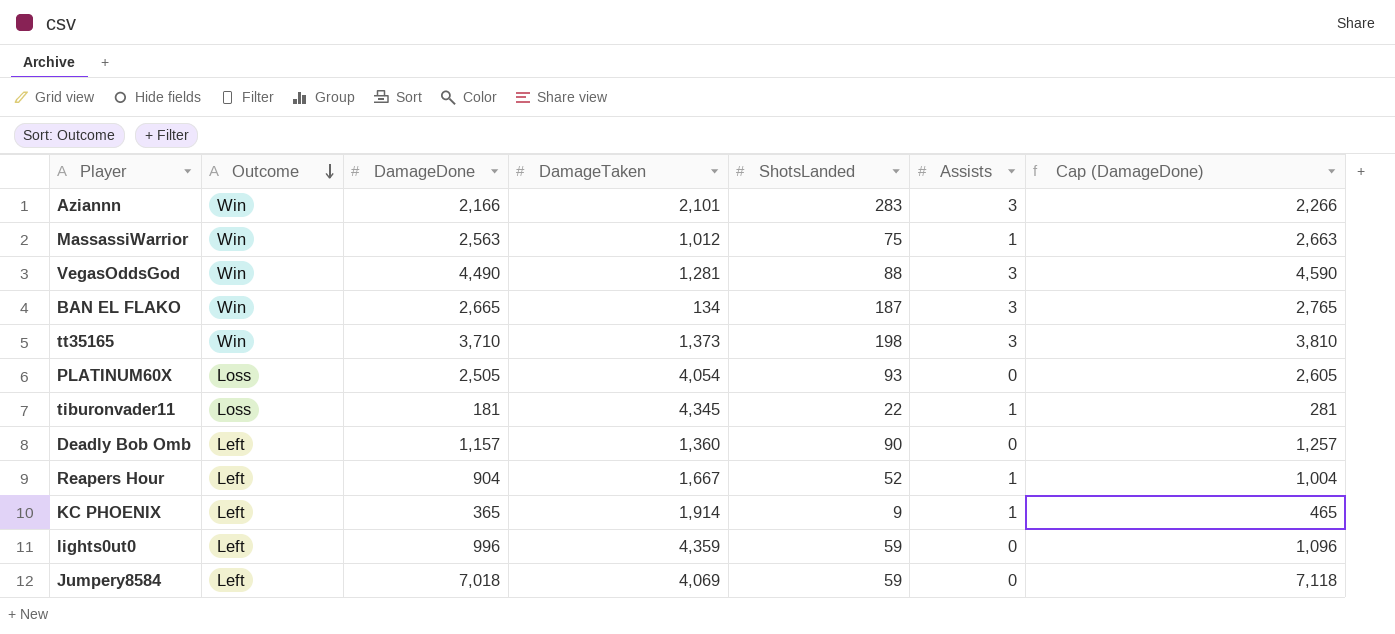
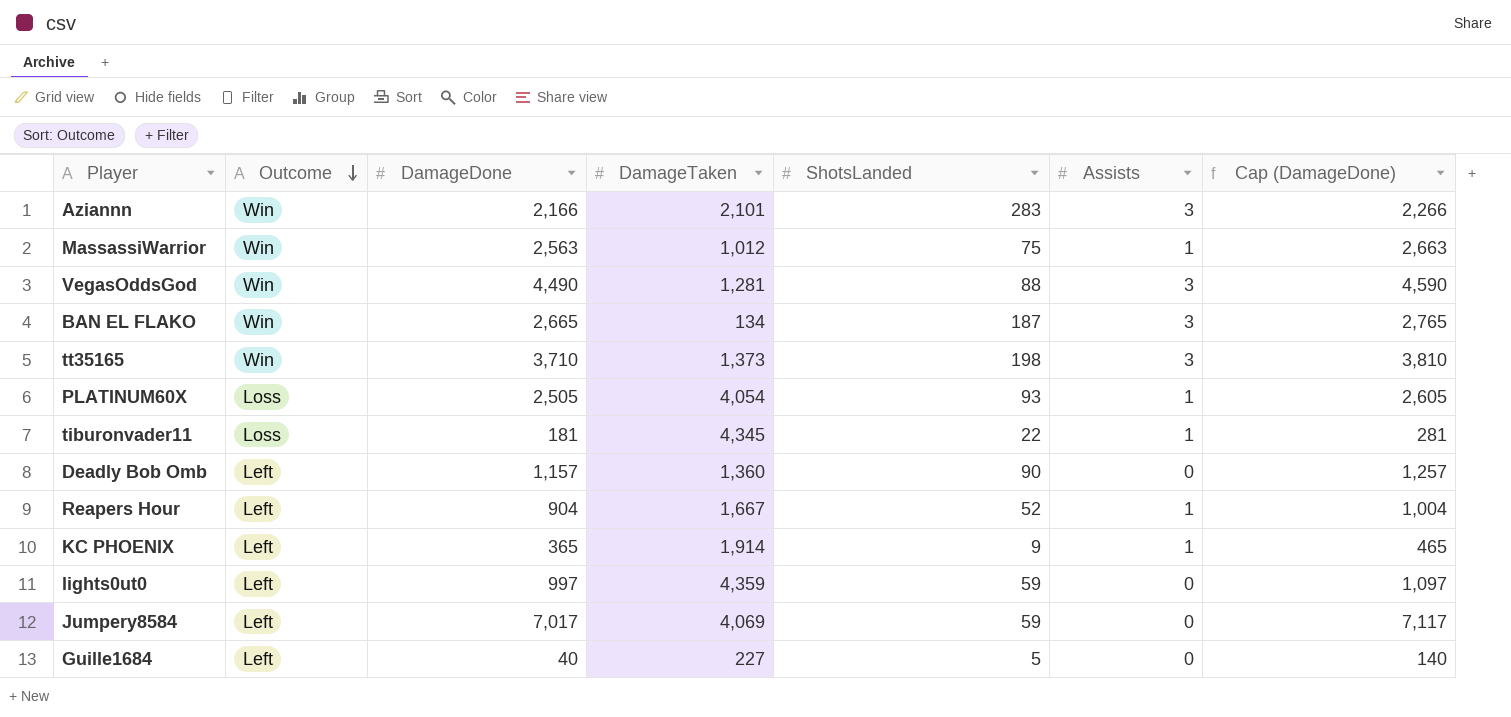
PLATINUM60X | Assists: 0 -> 1
lights0ut0 | DamageDone: 996 -> 997
lights0ut0 | Cap (DamageDone): 1,096 -> 1,097
Jumpery8584 | DamageDone: 7,018 -> 7,017
Jumpery8584 | Cap (DamageDone): 7,118 -> 7,117
row Guille1684: none -> Left | 40 | 227 | 5 | 0 | 140

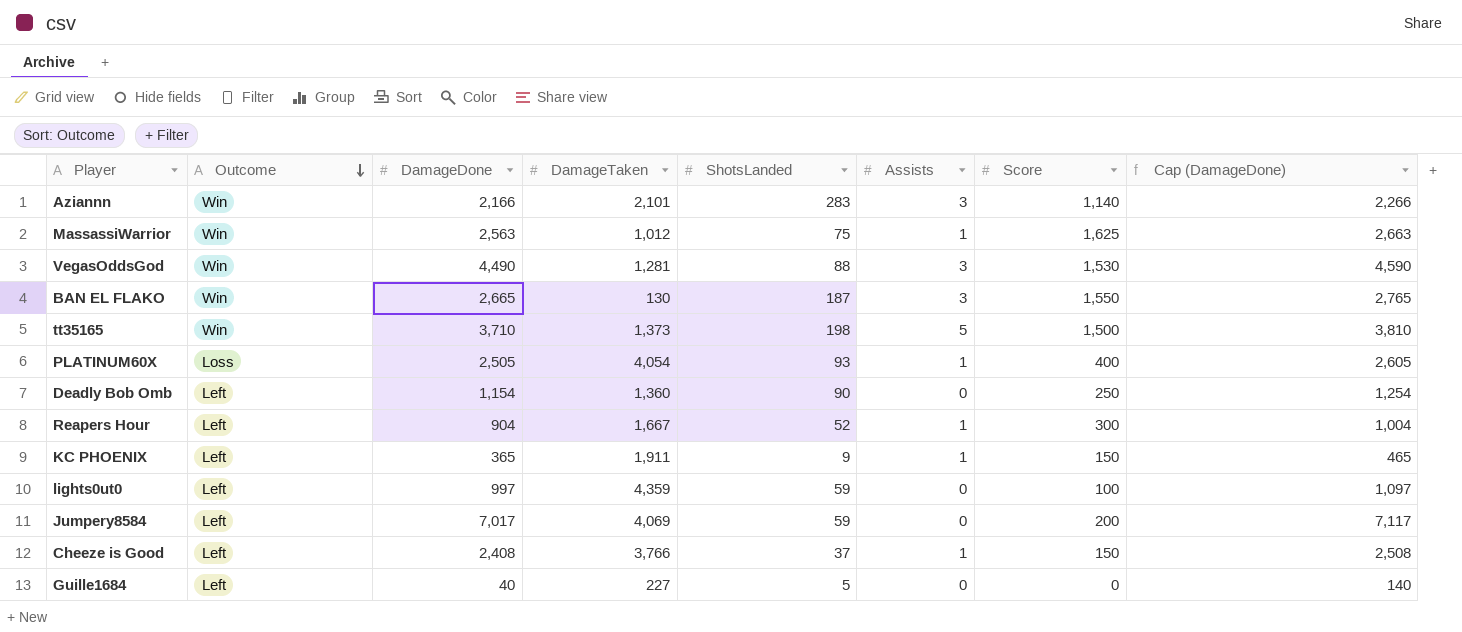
column Score | position: none -> 7
row tiburonvader11: Loss | 181 | 4,345 | 22 | 1 | 281 -> none
BAN EL FLAKO | DamageTaken: 134 -> 130
tt35165 | Assists: 3 -> 5
Deadly Bob Omb | DamageDone: 1,157 -> 1,154
Deadly Bob Omb | Cap (DamageDone): 1,257 -> 1,254
KC PHOENIX | DamageTaken: 1,914 -> 1,911
row Cheeze is Good: none -> Left | 2,408 | 3,766 | 37 | 1 | 150 | 2,508

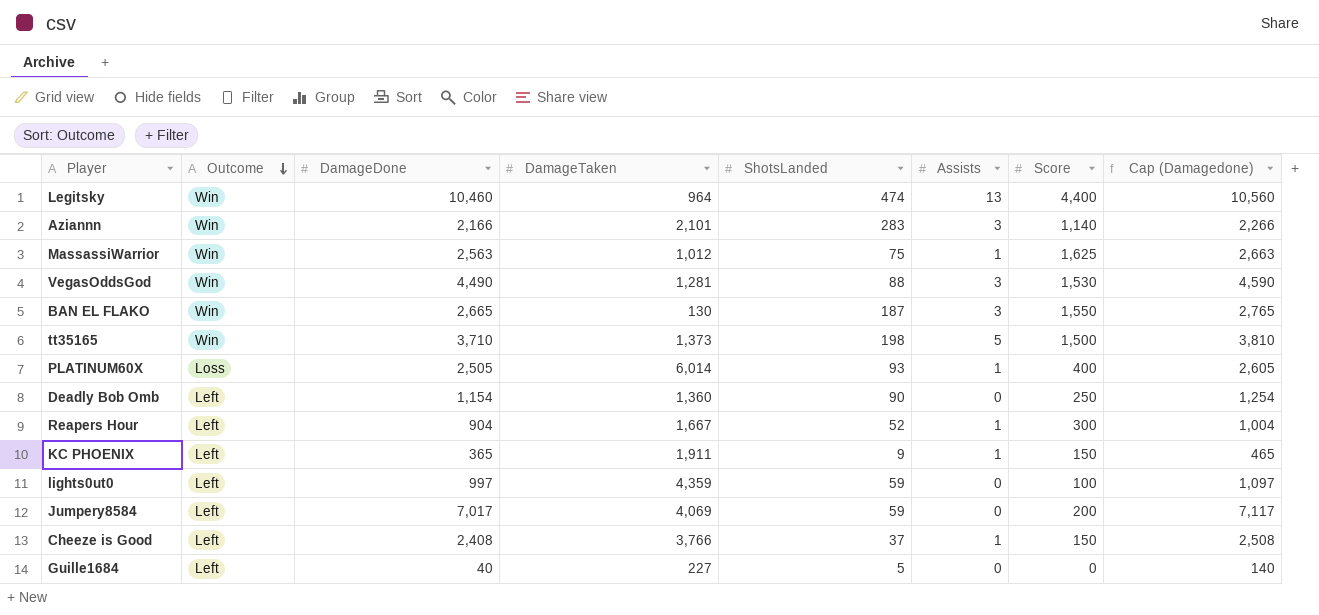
column name: Cap (DamageDone) -> Cap (Damagedone)
row Legitsky: none -> Win | 10,460 | 964 | 474 | 13 | 4,400 | 10,560
PLATINUM60X | DamageTaken: 4,054 -> 6,014

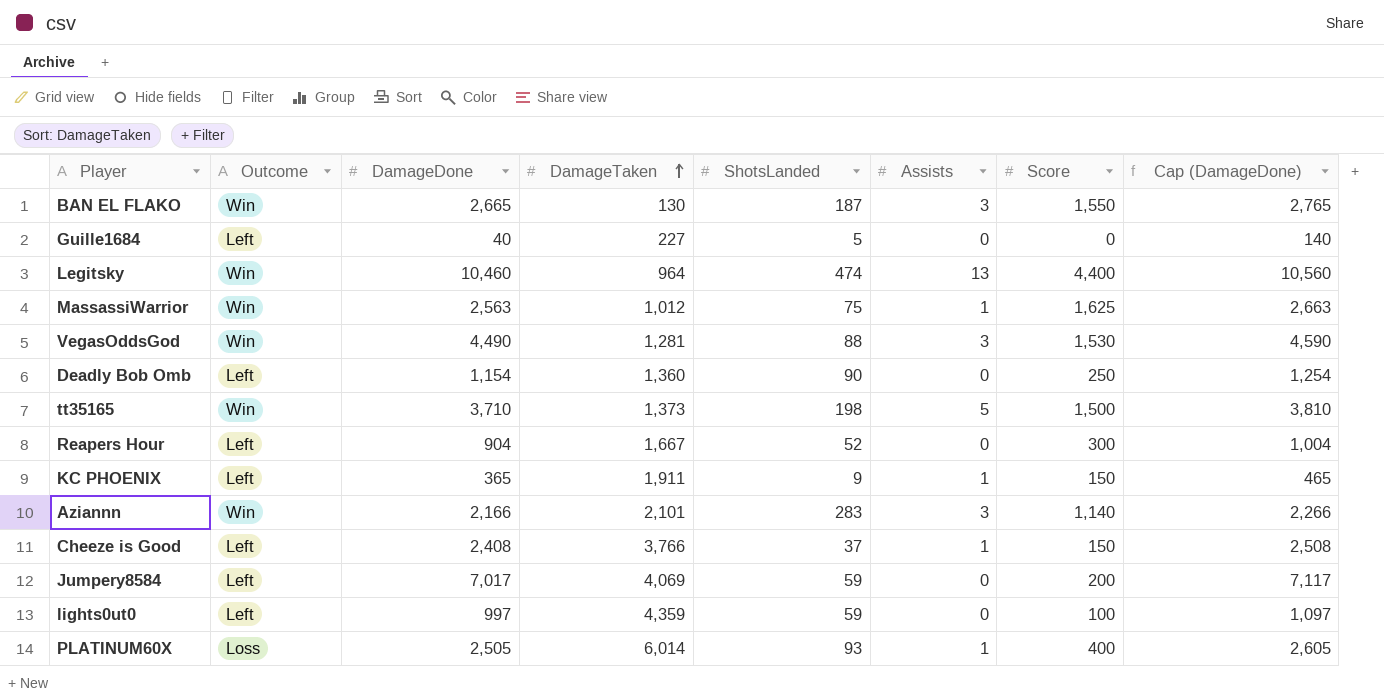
row order: Outcome descending -> DamageTaken ascending
column name: Cap (Damagedone) -> Cap (DamageDone)
Reapers Hour | Assists: 1 -> 0

